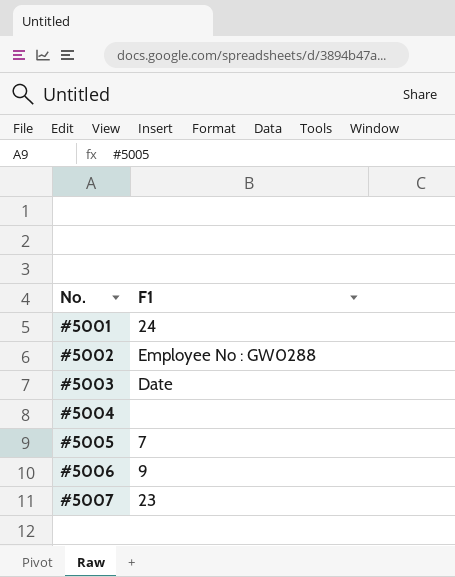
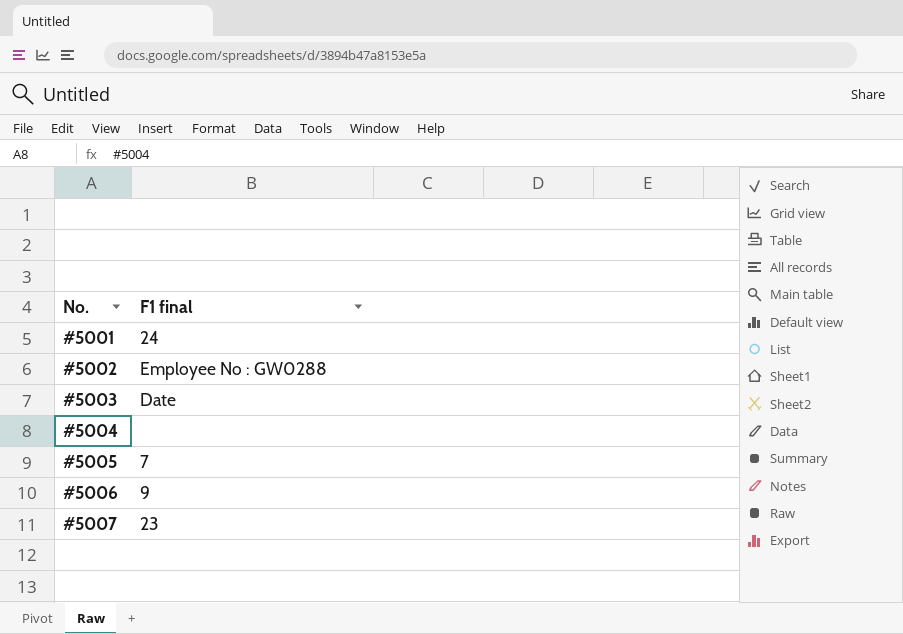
column name: F1 -> F1 final

